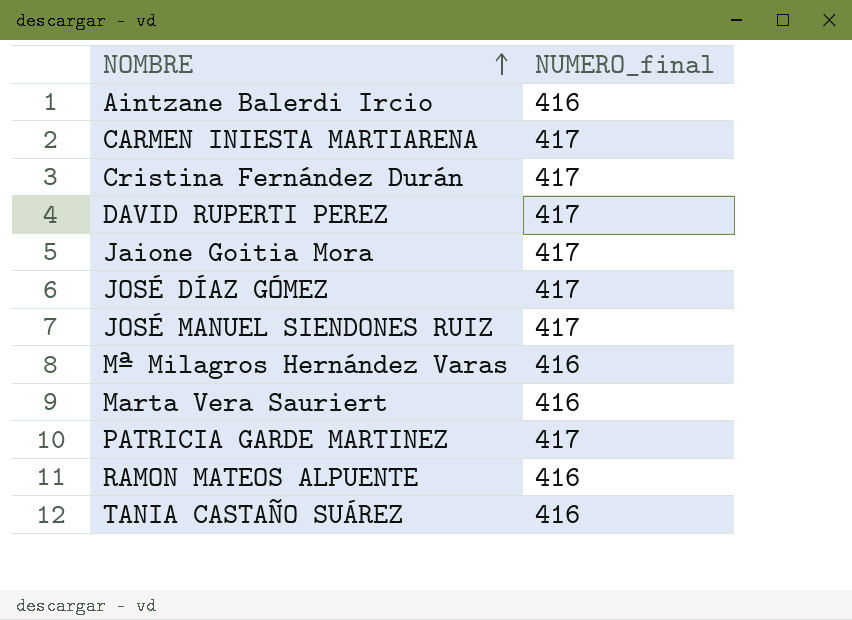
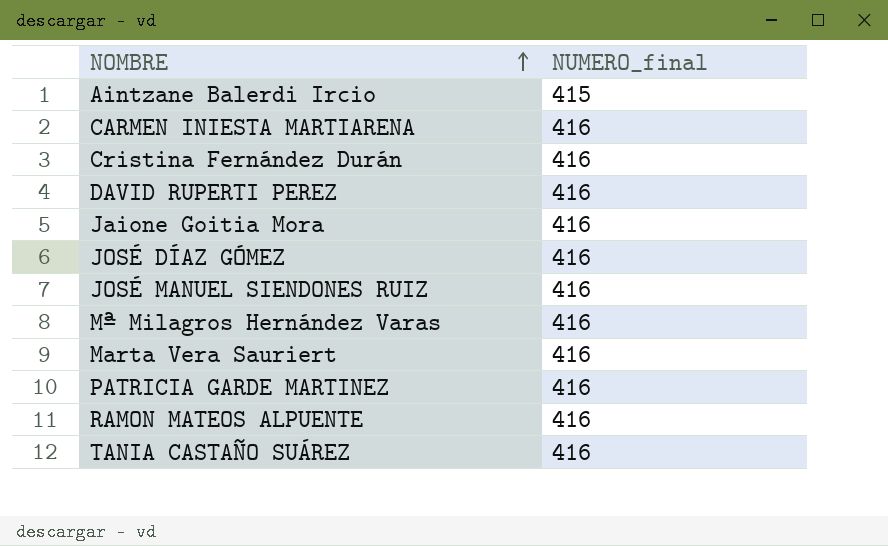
Aintzane Balerdi Ircio | NUMERO_final: 416 -> 415
CARMEN INIESTA MARTIARENA | NUMERO_final: 417 -> 416
Cristina Fernández Durán | NUMERO_final: 417 -> 416
DAVID RUPERTI PEREZ | NUMERO_final: 417 -> 416
Jaione Goitia Mora | NUMERO_final: 417 -> 416
JOSÉ DÍAZ GÓMEZ | NUMERO_final: 417 -> 416
JOSÉ MANUEL SIENDONES RUIZ | NUMERO_final: 417 -> 416
PATRICIA GARDE MARTINEZ | NUMERO_final: 417 -> 416

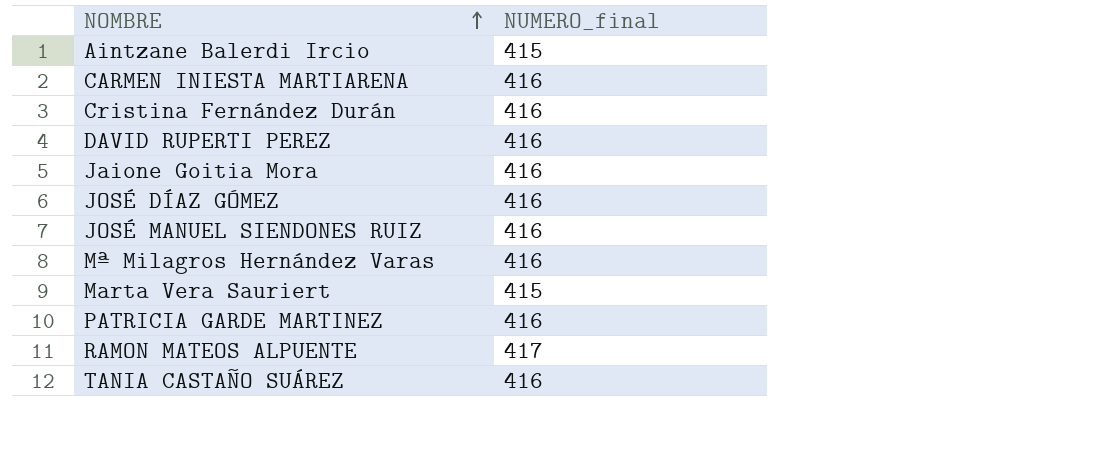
Marta Vera Sauriert | NUMERO_final: 416 -> 415
RAMON MATEOS ALPUENTE | NUMERO_final: 416 -> 417

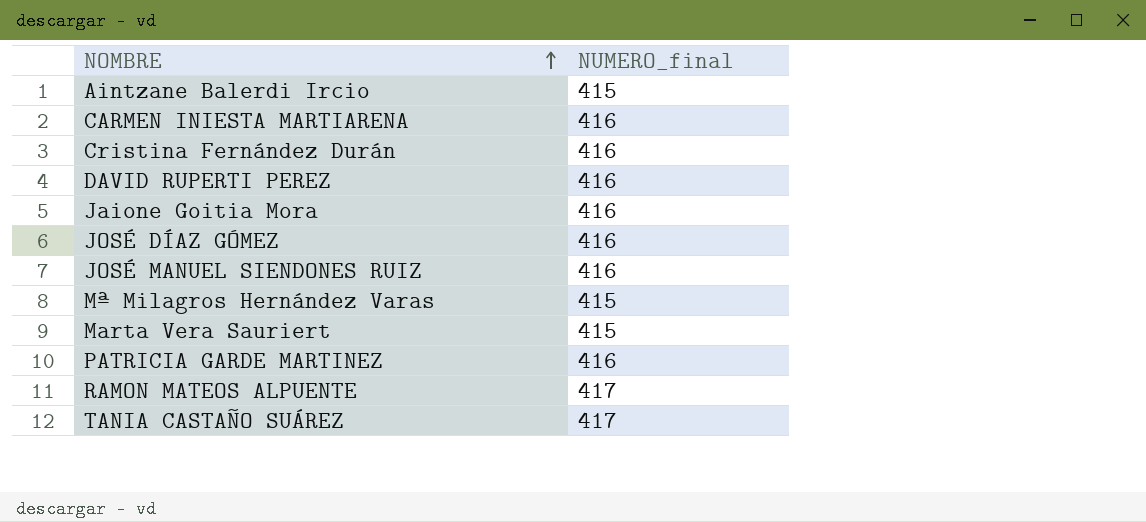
Mª Milagros Hernández Varas | NUMERO_final: 416 -> 415
TANIA CASTAÑO SUÁREZ | NUMERO_final: 416 -> 417

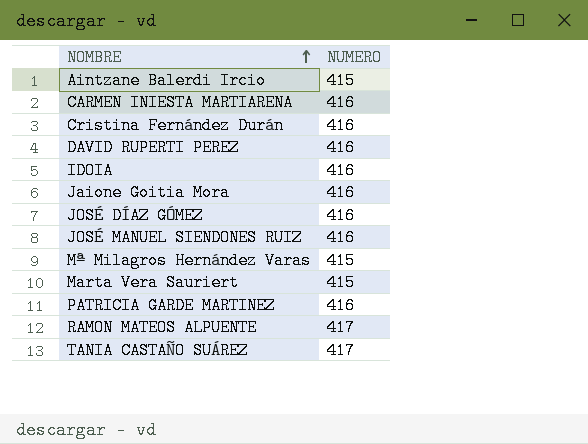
column name: NUMERO_final -> NUMERO
row IDOIA: none -> 416

